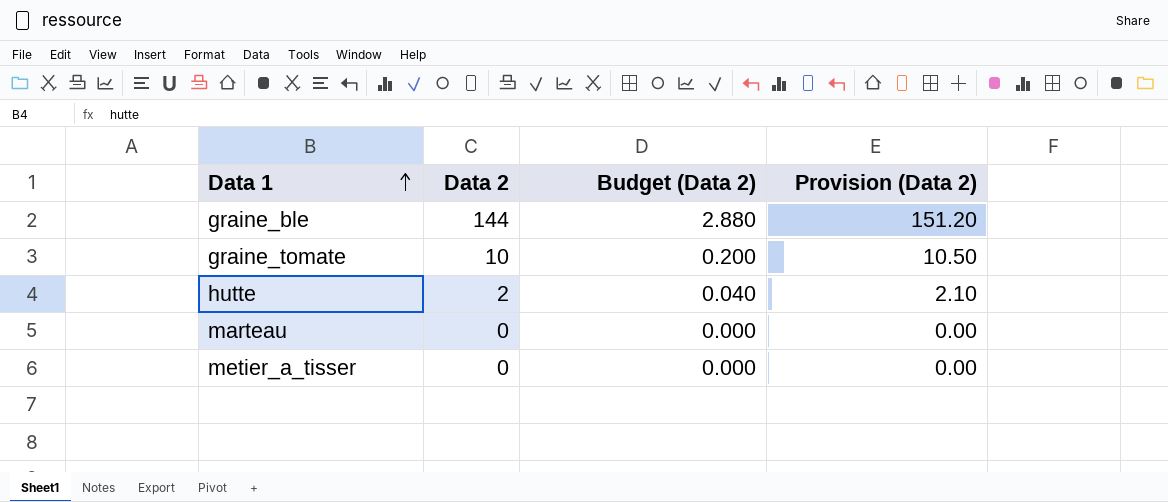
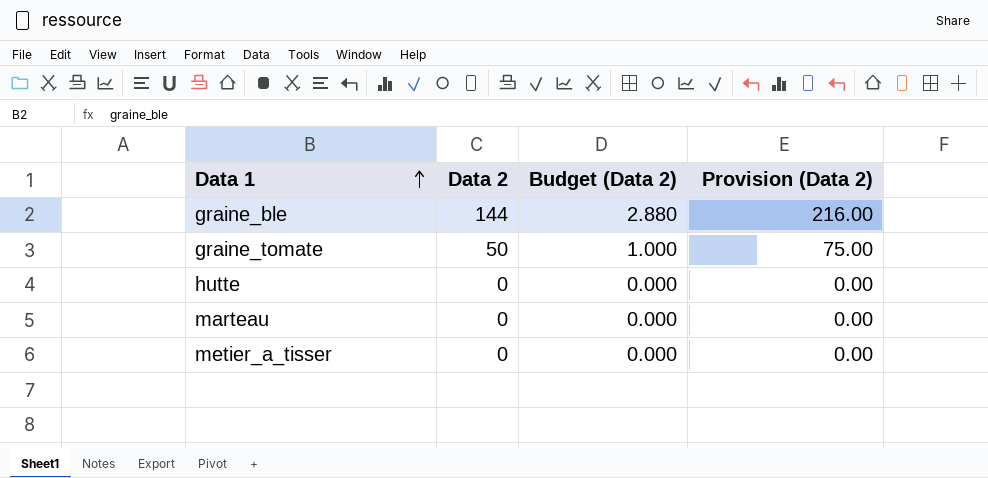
column Provision (Data 2) | formula: [Data 2] * 1.05 -> [Data 2] * 1.5
graine_tomate | Data 2: 10 -> 50
graine_tomate | Budget (Data 2): 0.200 -> 1.000
hutte | Data 2: 2 -> 0
hutte | Budget (Data 2): 0.040 -> 0.000

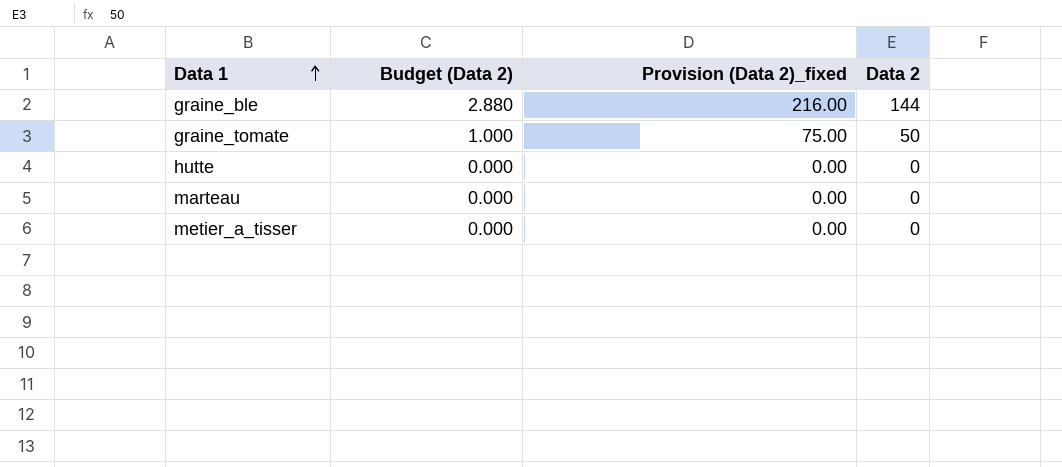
column name: Provision (Data 2) -> Provision (Data 2)_fixed
column Data 2 | position: 2 -> 4

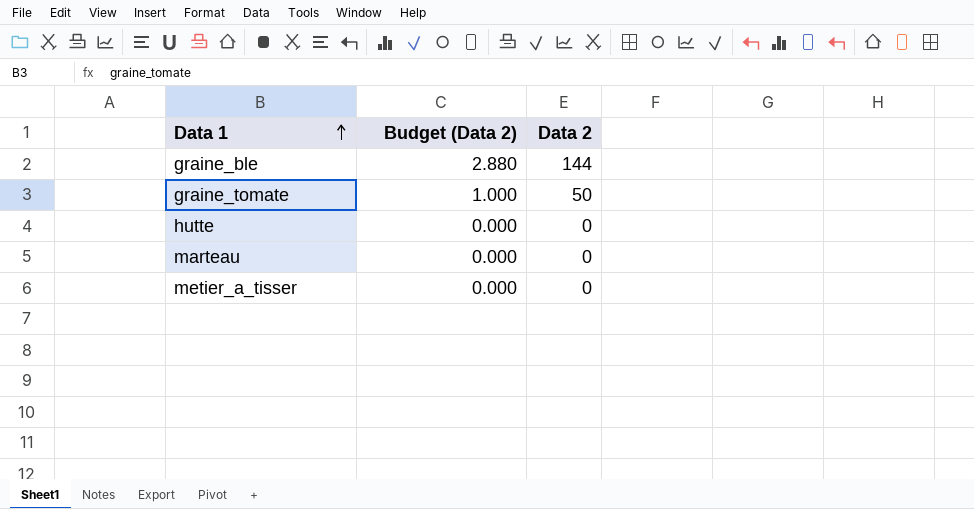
column Provision (Data 2)_fixed | formula: [Data 2] * 1.5 -> none

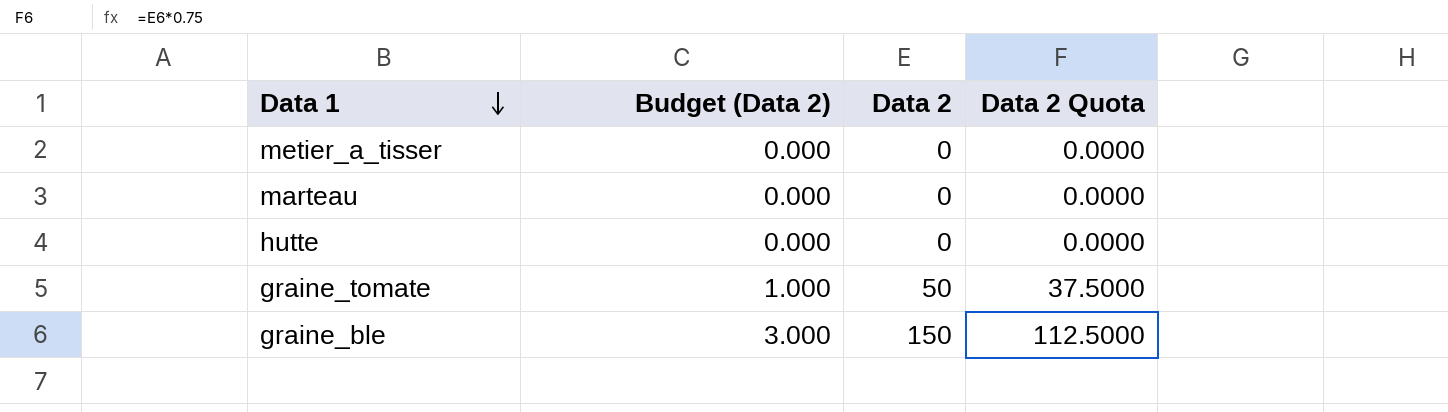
row order: Data 1 ascending -> Data 1 descending
column Data 2 Quota | formula: none -> [Data 2] * 0.75
graine_ble | Budget (Data 2): 2.880 -> 3.000
graine_ble | Data 2: 144 -> 150

